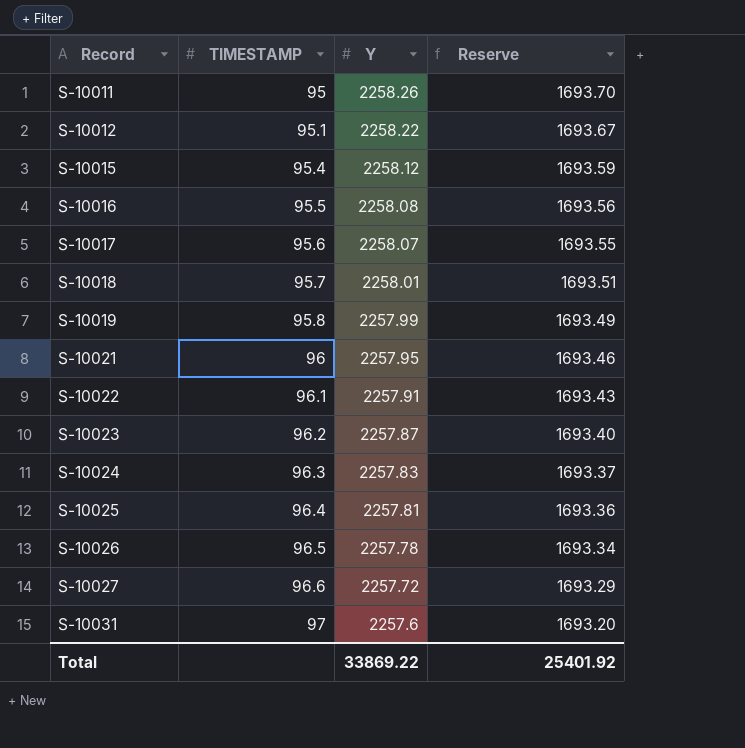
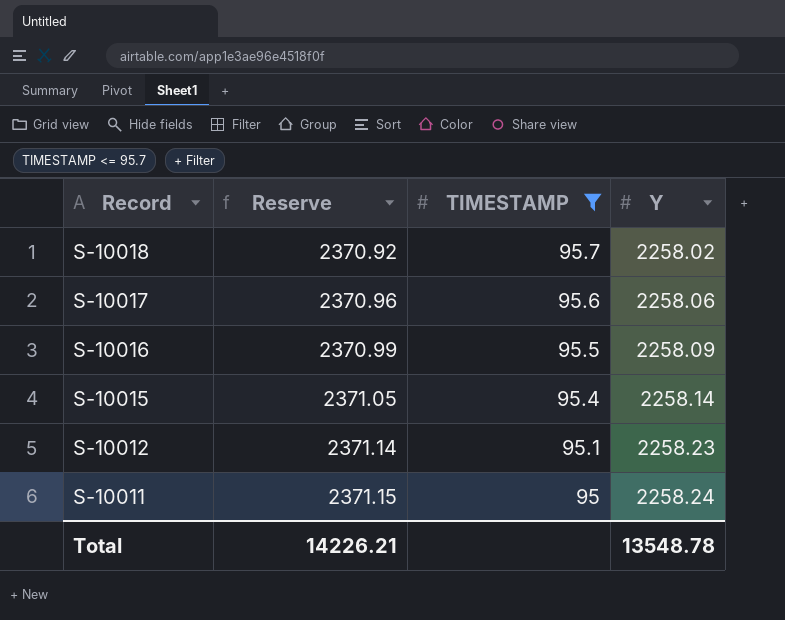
filter: none -> TIMESTAMP <= 95.7
row order: Record ascending -> Record descending
column Reserve | formula: [Y] * 0.75 -> [Y] * 1.05
column Reserve | position: 4 -> 2
S-10018 | Y: 2258.01 -> 2258.02
S-10017 | Y: 2258.07 -> 2258.06
S-10016 | Y: 2258.08 -> 2258.09
S-10015 | Y: 2258.12 -> 2258.14
S-10012 | Y: 2258.22 -> 2258.23
S-10011 | Y: 2258.26 -> 2258.24
Total | Reserve: 25401.92 -> 14226.21
Total | Y: 33869.22 -> 13548.78

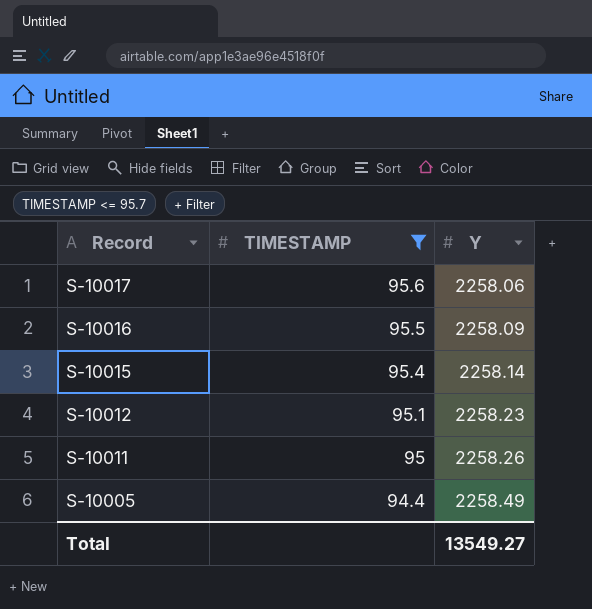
column Reserve | formula: [Y] * 1.05 -> none
row S-10018: 2370.92 | 95.7 | 2258.02 -> none
S-10011 | Y: 2258.24 -> 2258.26
row S-10005: none -> 94.4 | 2258.49
Total | Y: 13548.78 -> 13549.27

